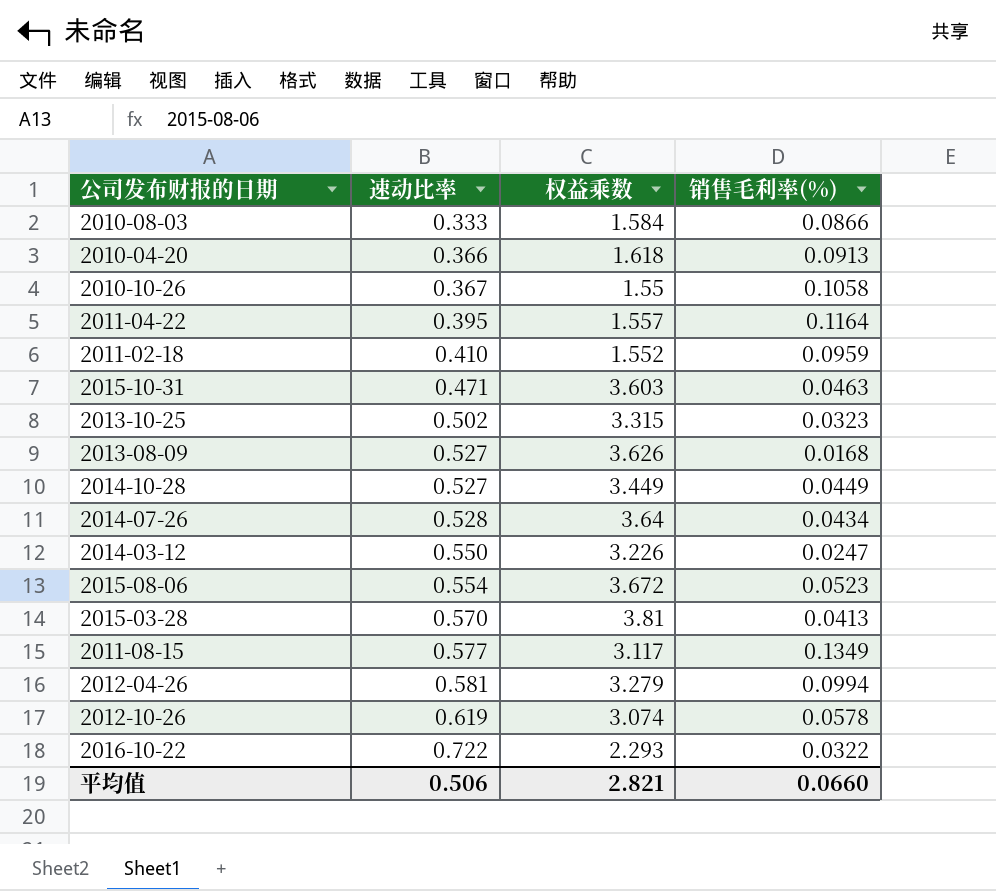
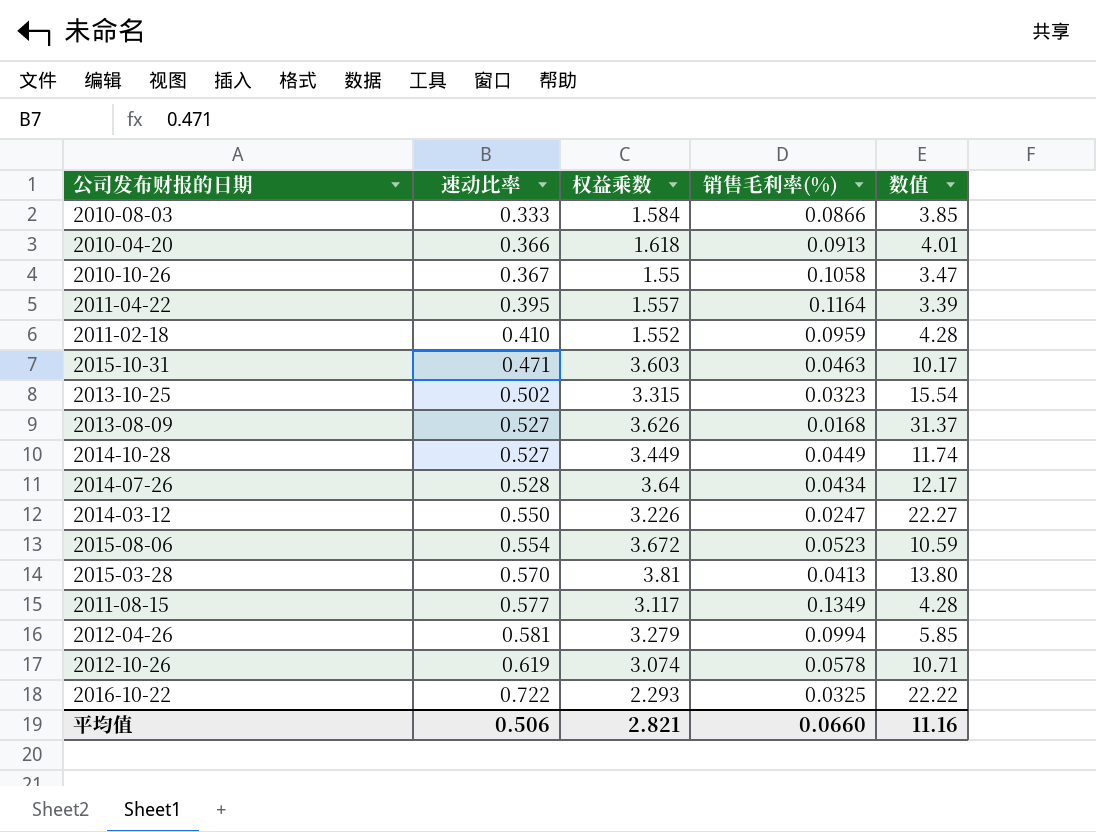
column 数值 | formula: none -> [速动比率] / [销售毛利率(%)]
2016-10-22 | 销售毛利率(%): 0.0322 -> 0.0325

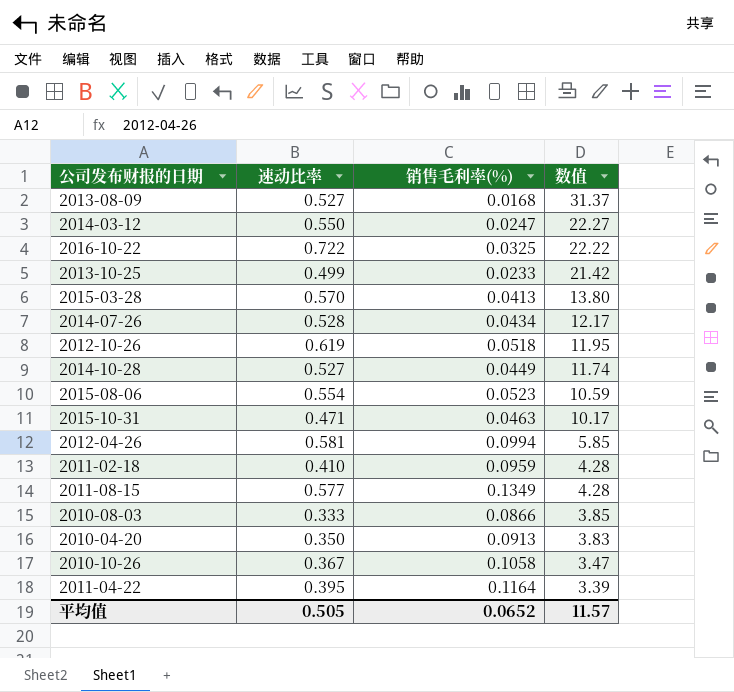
row order: 速动比率 ascending -> 数值 descending
column 权益乘数 | position: 3 -> none
2013-10-25 | 速动比率: 0.502 -> 0.499
2013-10-25 | 销售毛利率(%): 0.0323 -> 0.0233
2013-10-25 | 数值: 15.54 -> 21.42
2012-10-26 | 销售毛利率(%): 0.0578 -> 0.0518
2012-10-26 | 数值: 10.71 -> 11.95
2010-04-20 | 速动比率: 0.366 -> 0.350
2010-04-20 | 数值: 4.01 -> 3.83
平均值 | 速动比率: 0.506 -> 0.505
平均值 | 销售毛利率(%): 0.0660 -> 0.0652
平均值 | 数值: 11.16 -> 11.57

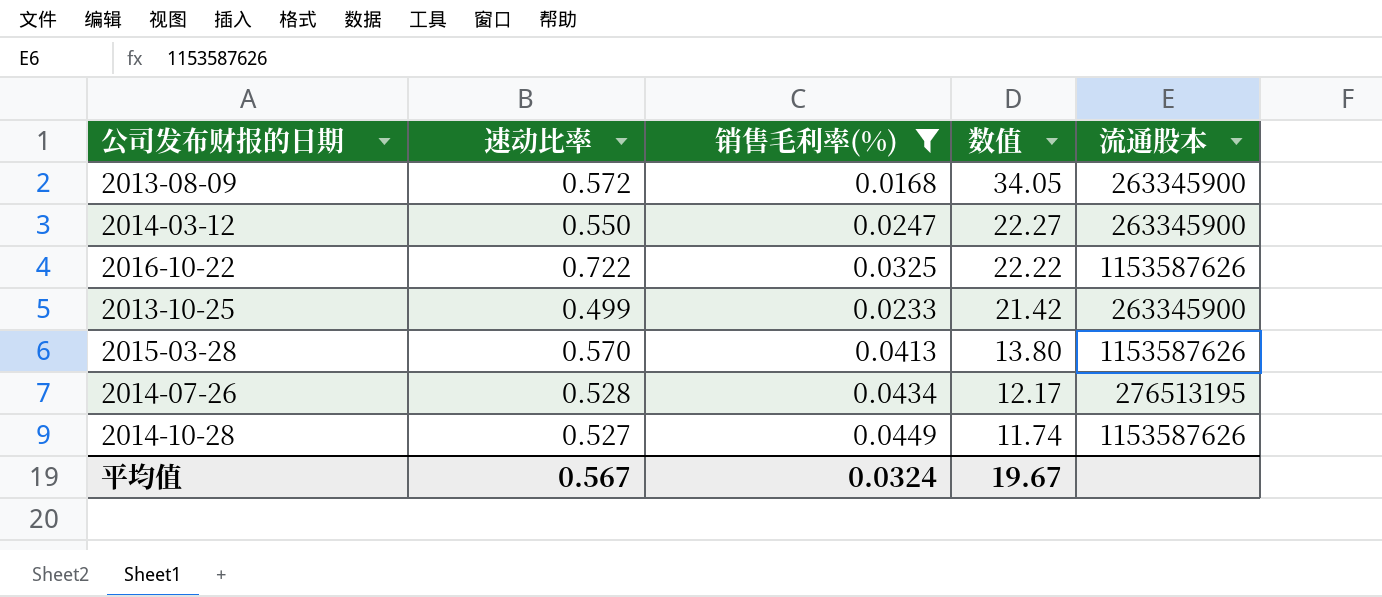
filter: none -> 销售毛利率(%) <= 0.0449
column 流通股本 | position: none -> 5
2013-08-09 | 速动比率: 0.527 -> 0.572
2013-08-09 | 数值: 31.37 -> 34.05
平均值 | 速动比率: 0.505 -> 0.567
平均值 | 销售毛利率(%): 0.0652 -> 0.0324
平均值 | 数值: 11.57 -> 19.67

